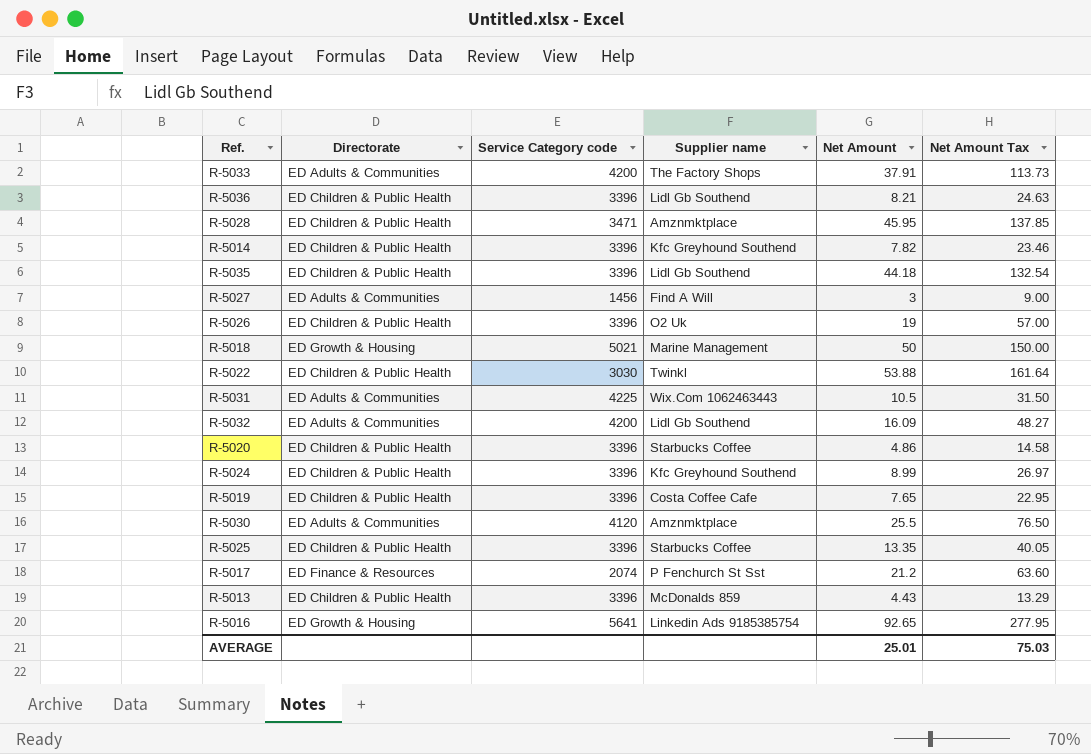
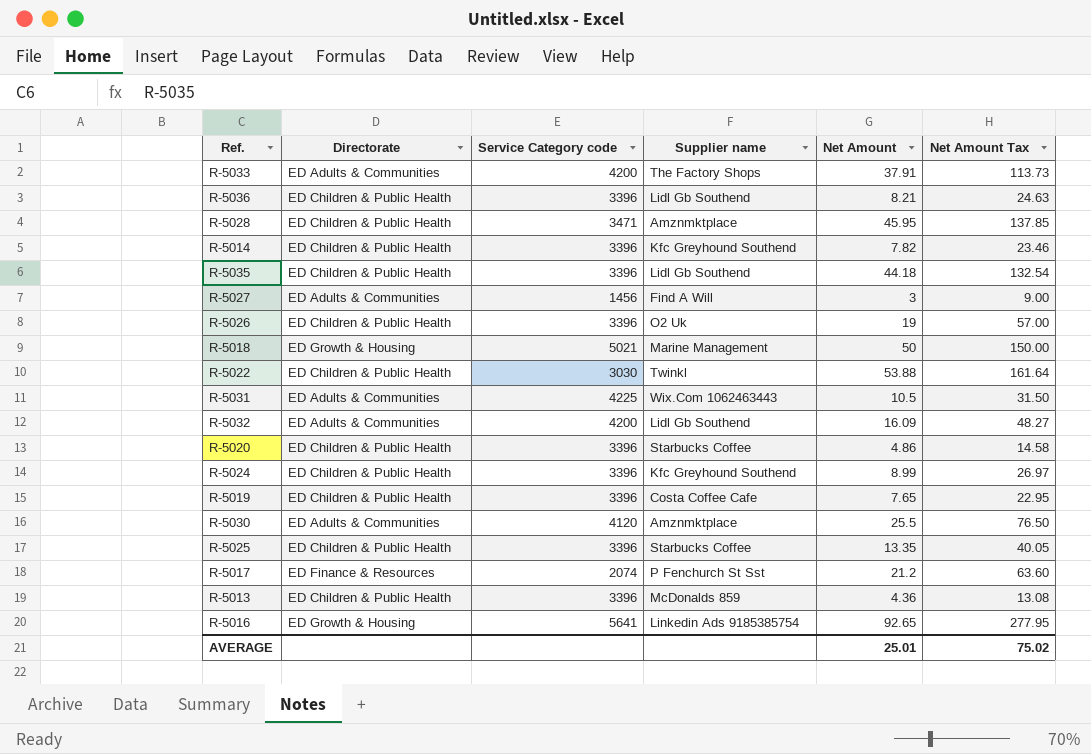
R-5013 | Net Amount: 4.43 -> 4.36
R-5013 | Net Amount Tax: 13.29 -> 13.08
AVERAGE | Net Amount Tax: 75.03 -> 75.02

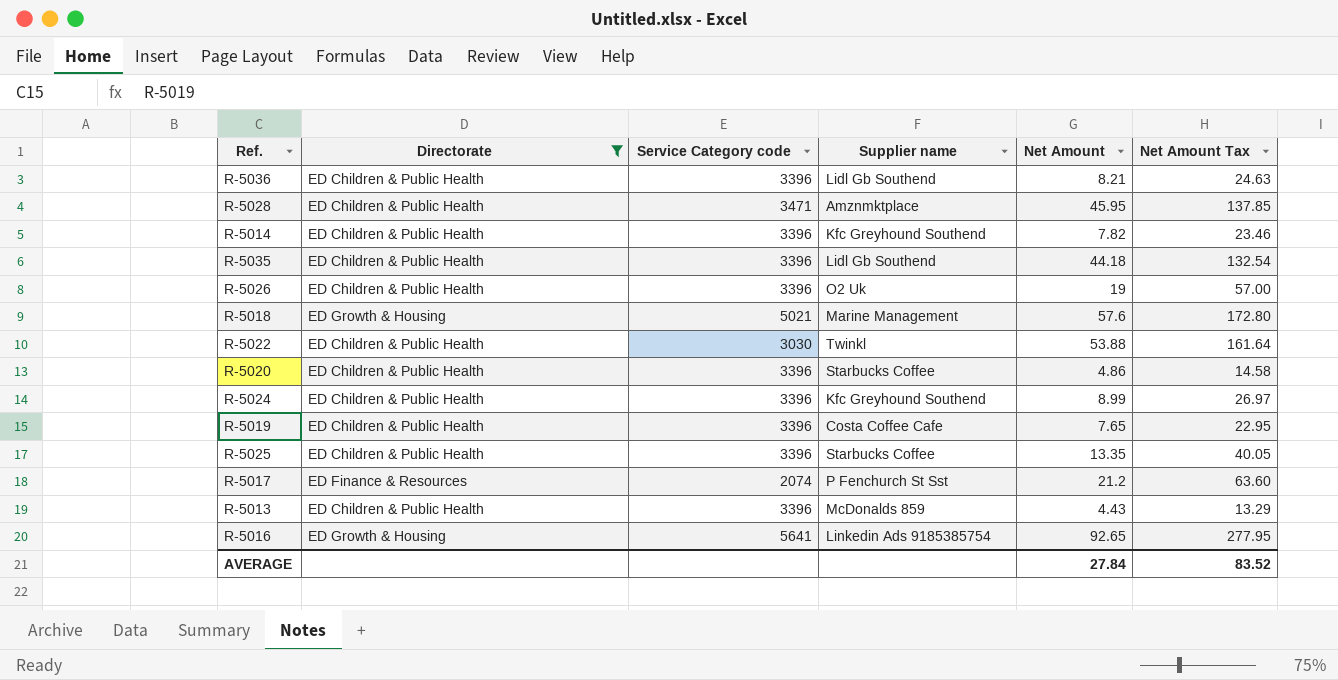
filter: none -> Directorate != ED Adults & Communities
R-5018 | Net Amount: 50 -> 57.6
R-5018 | Net Amount Tax: 150.00 -> 172.80
R-5013 | Net Amount: 4.36 -> 4.43
R-5013 | Net Amount Tax: 13.08 -> 13.29
AVERAGE | Net Amount: 25.01 -> 27.84
AVERAGE | Net Amount Tax: 75.02 -> 83.52

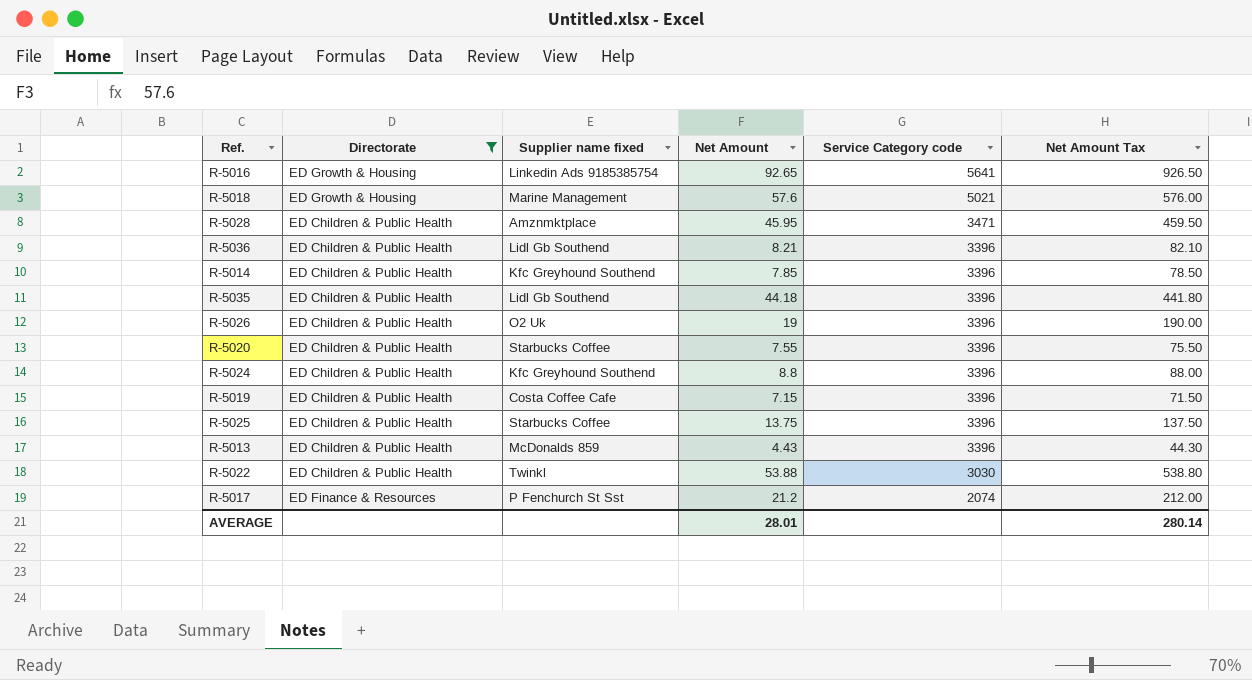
row order: none -> Service Category code descending
column name: Supplier name -> Supplier name fixed
column Service Category code | position: 3 -> 5
column Net Amount Tax | formula: [Net Amount] * 3 -> [Net Amount] * 10
R-5014 | Net Amount: 7.82 -> 7.85
R-5020 | Net Amount: 4.86 -> 7.55
R-5024 | Net Amount: 8.99 -> 8.8
R-5019 | Net Amount: 7.65 -> 7.15
R-5025 | Net Amount: 13.35 -> 13.75
AVERAGE | Net Amount: 27.84 -> 28.01
AVERAGE | Net Amount Tax: 83.52 -> 280.14

